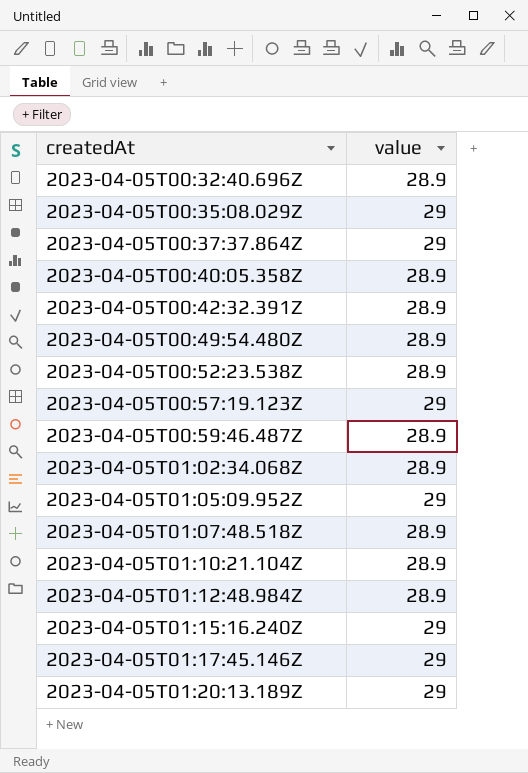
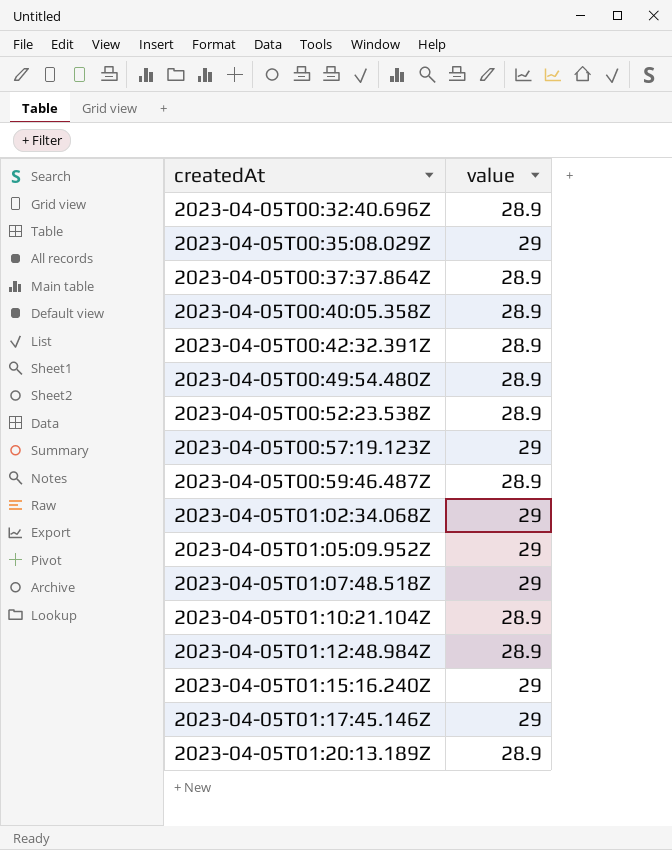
2023-04-05T00:37:37.864Z | value: 29 -> 28.9
2023-04-05T01:02:34.068Z | value: 28.9 -> 29
2023-04-05T01:07:48.518Z | value: 28.9 -> 29
2023-04-05T01:20:13.189Z | value: 29 -> 28.9

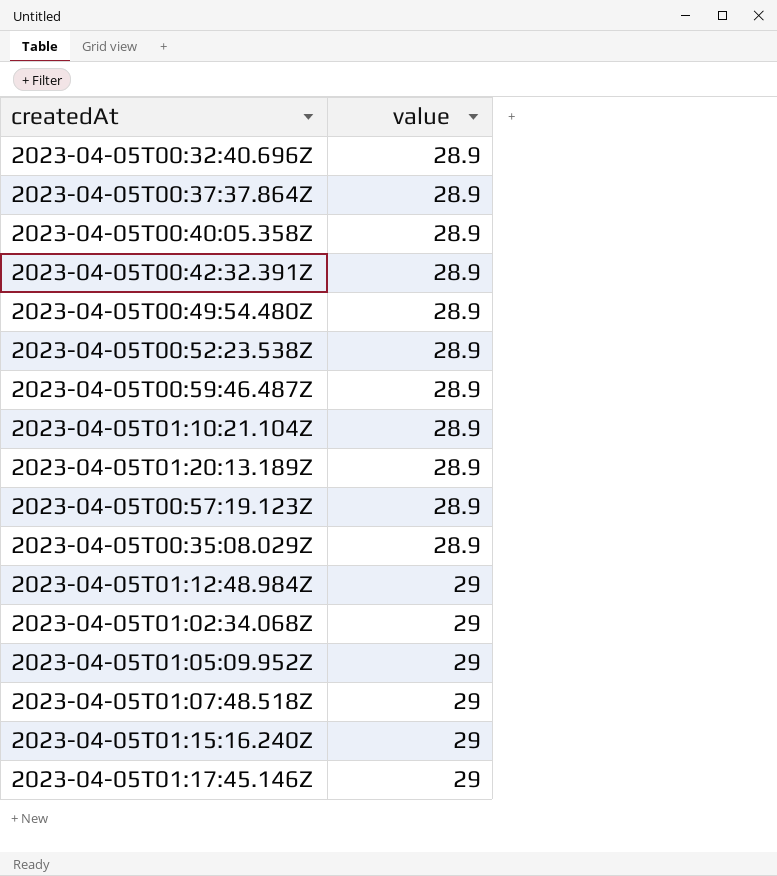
row order: createdAt ascending -> value ascending
2023-04-05T00:57:19.123Z | value: 29 -> 28.9
2023-04-05T00:35:08.029Z | value: 29 -> 28.9
2023-04-05T01:12:48.984Z | value: 28.9 -> 29

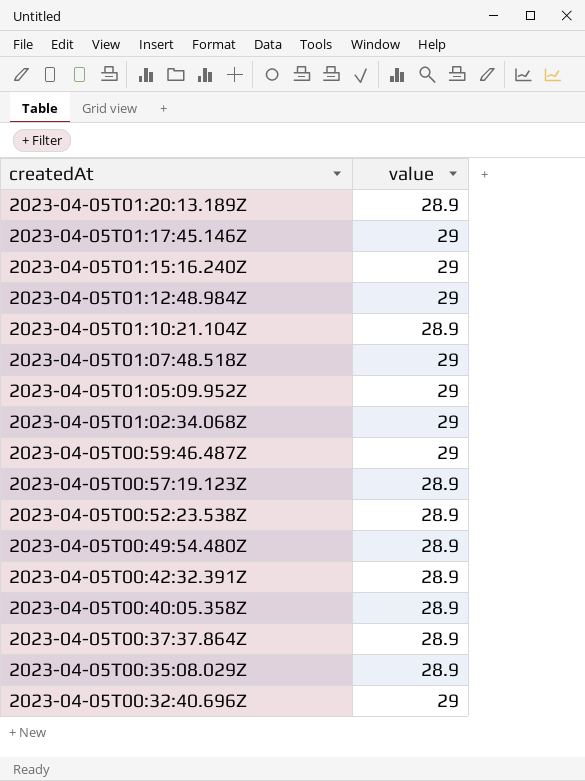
row order: value ascending -> createdAt descending
2023-04-05T00:59:46.487Z | value: 28.9 -> 29
2023-04-05T00:32:40.696Z | value: 28.9 -> 29

